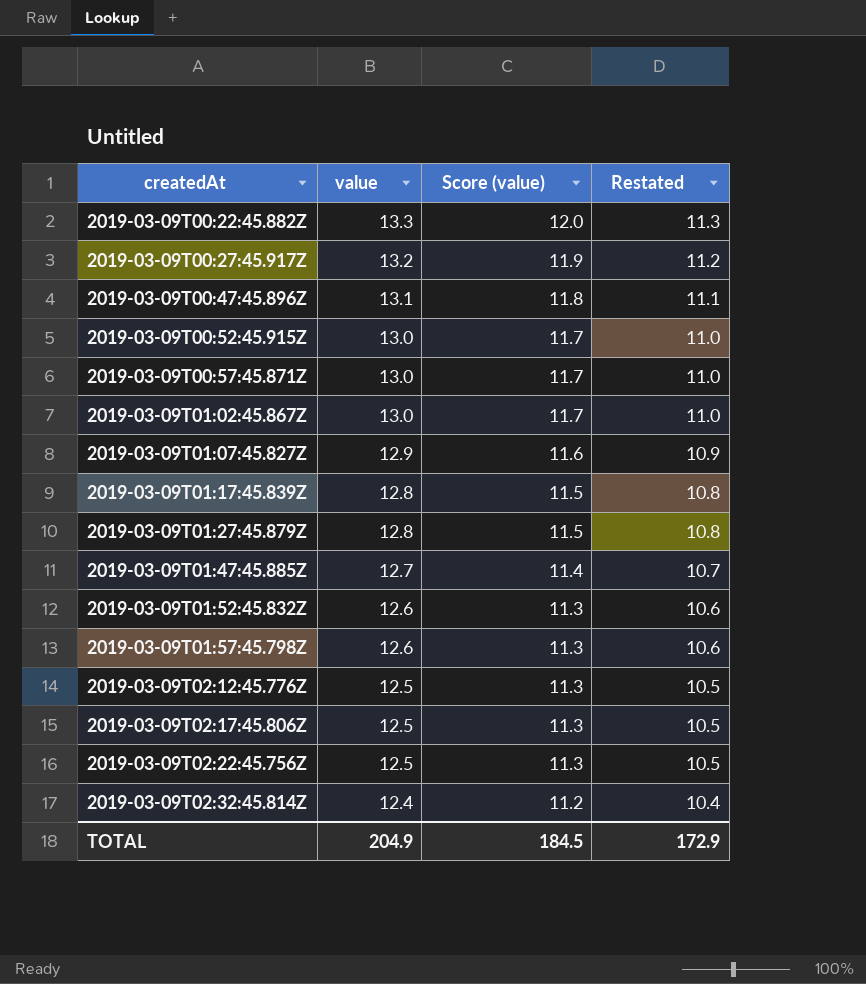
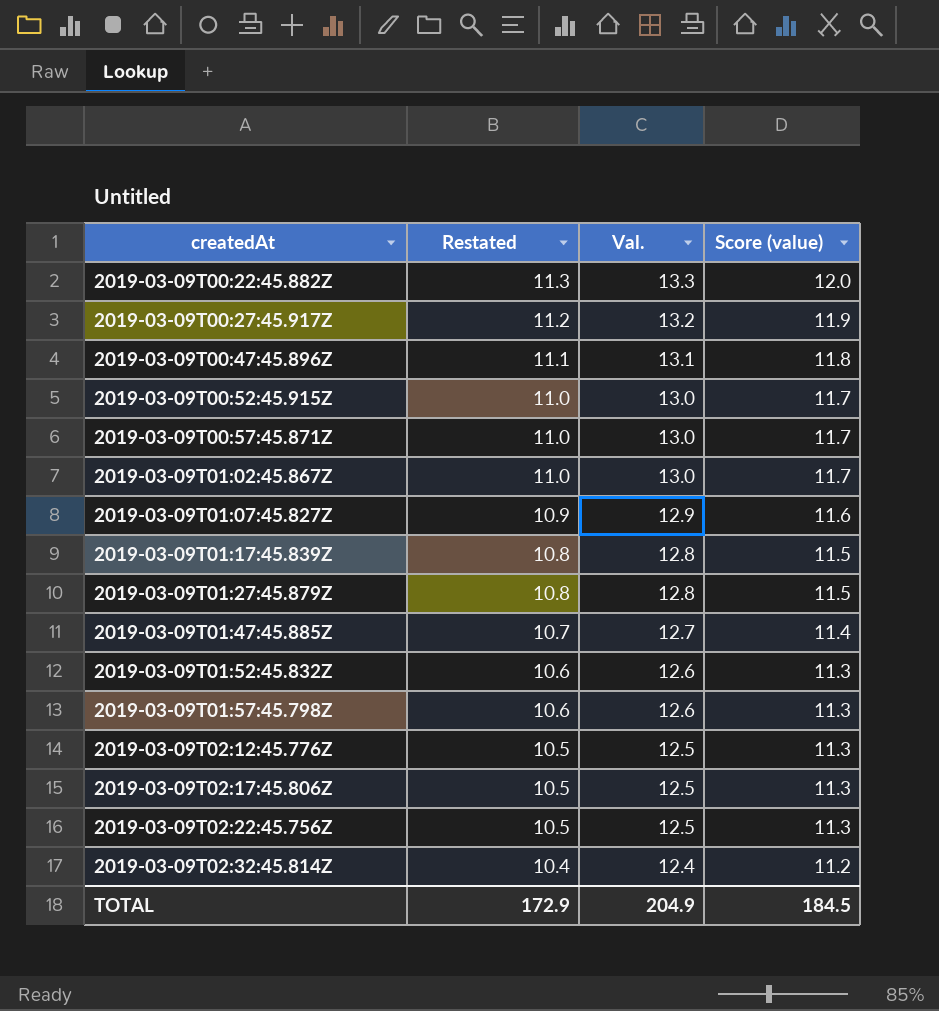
column Restated | position: 4 -> 2
column name: value -> Val.

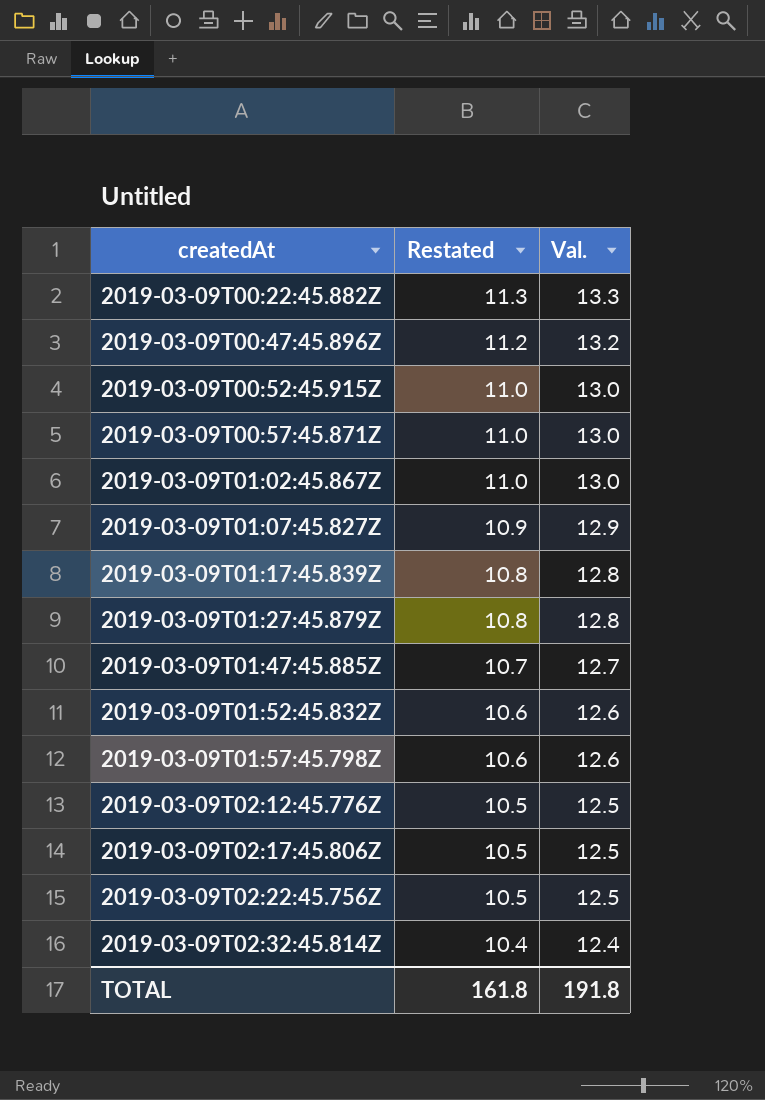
column Score (value) | formula: [Val.] * 0.9 -> none
row 2019-03-09T00:27:45.917Z: 11.2 | 13.2 | 11.9 -> none
2019-03-09T00:47:45.896Z | Restated: 11.1 -> 11.2
2019-03-09T00:47:45.896Z | Val.: 13.1 -> 13.2
TOTAL | Restated: 172.9 -> 161.8
TOTAL | Val.: 204.9 -> 191.8

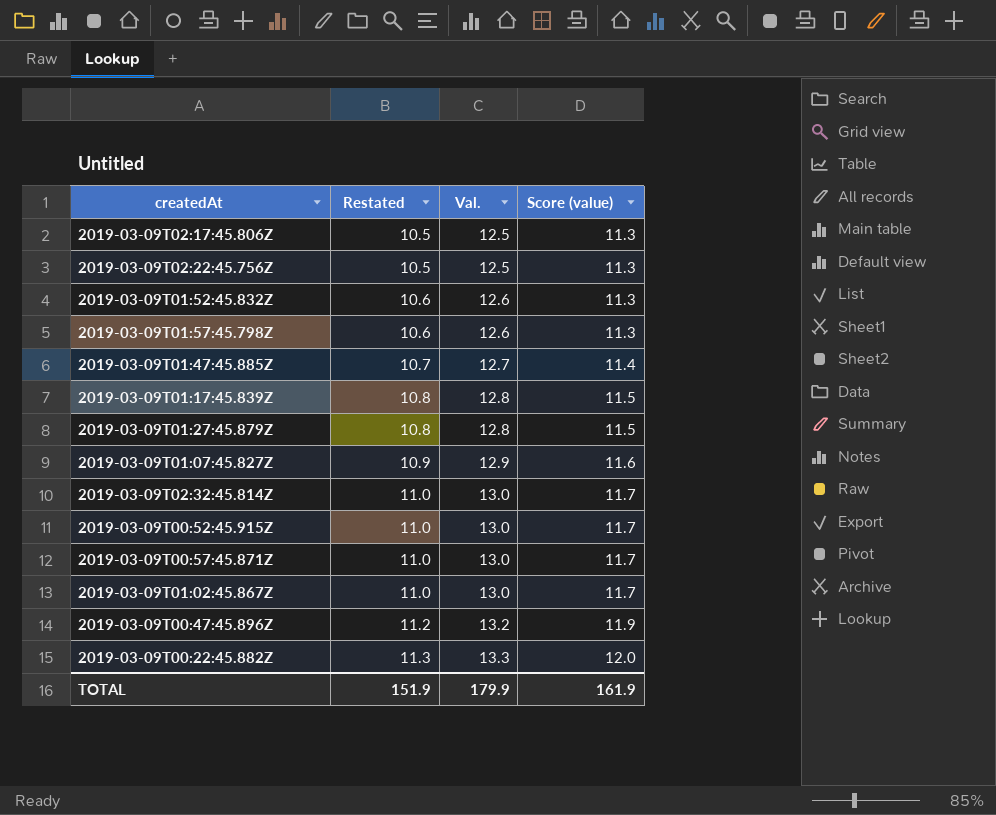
row order: createdAt ascending -> Restated ascending
column Score (value) | formula: none -> [Val.] * 0.9
row 2019-03-09T02:12:45.776Z: 10.5 | 12.5 -> none
2019-03-09T02:32:45.814Z | Restated: 10.4 -> 11.0
2019-03-09T02:32:45.814Z | Val.: 12.4 -> 13.0
TOTAL | Restated: 161.8 -> 151.9
TOTAL | Val.: 191.8 -> 179.9

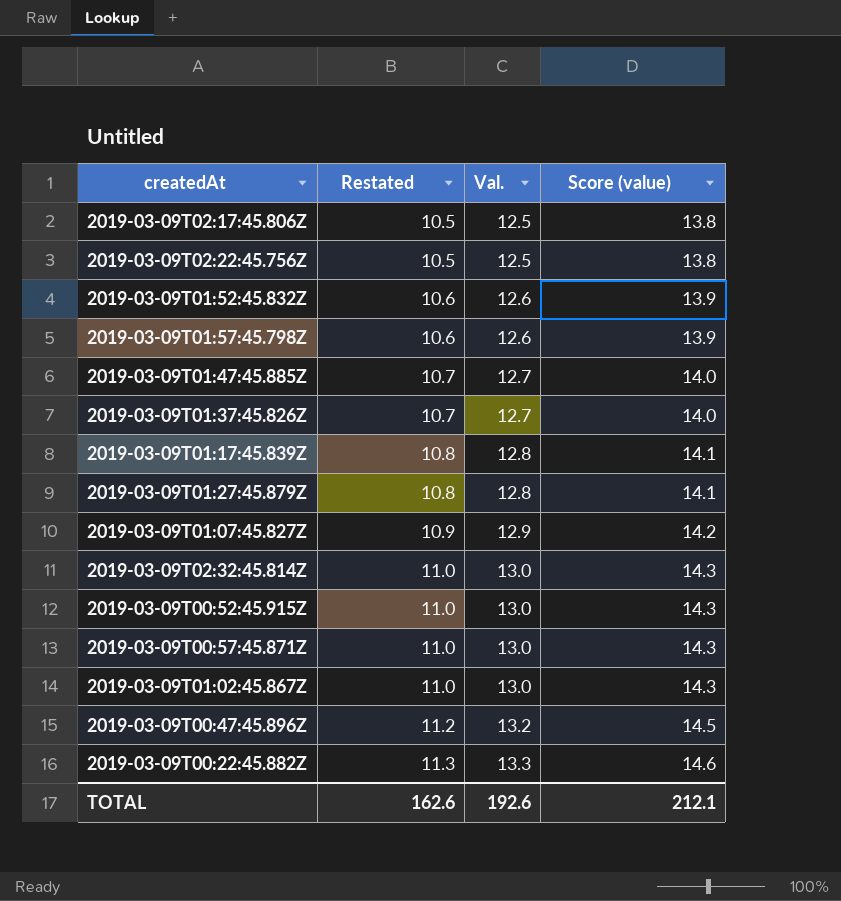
column Score (value) | formula: [Val.] * 0.9 -> [Val.] * 1.1
row 2019-03-09T01:37:45.826Z: none -> 10.7 | 12.7 | 14.0
TOTAL | Restated: 151.9 -> 162.6
TOTAL | Val.: 179.9 -> 192.6
TOTAL | Score (value): 161.9 -> 212.1

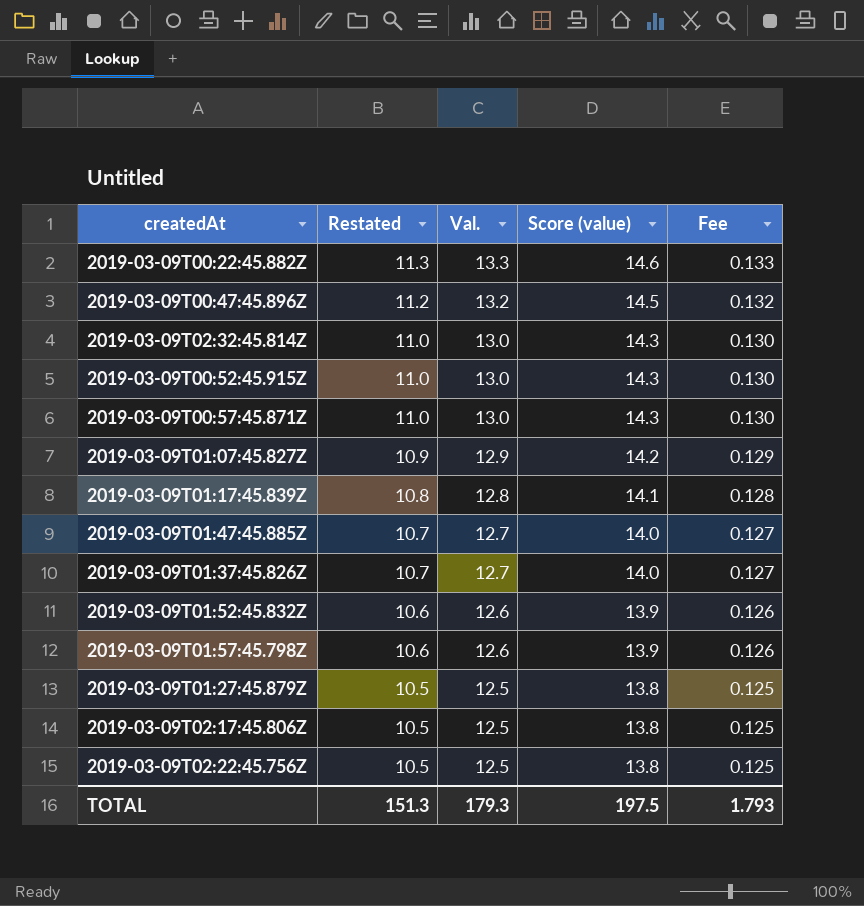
row order: Restated ascending -> Restated descending
column Fee | formula: none -> [Val.] * 0.01
row 2019-03-09T01:02:45.867Z: 11.0 | 13.0 | 14.3 -> none
2019-03-09T01:27:45.879Z | Restated: 10.8 -> 10.5
2019-03-09T01:27:45.879Z | Val.: 12.8 -> 12.5
2019-03-09T01:27:45.879Z | Score (value): 14.1 -> 13.8
TOTAL | Restated: 162.6 -> 151.3
TOTAL | Val.: 192.6 -> 179.3
TOTAL | Score (value): 212.1 -> 197.5

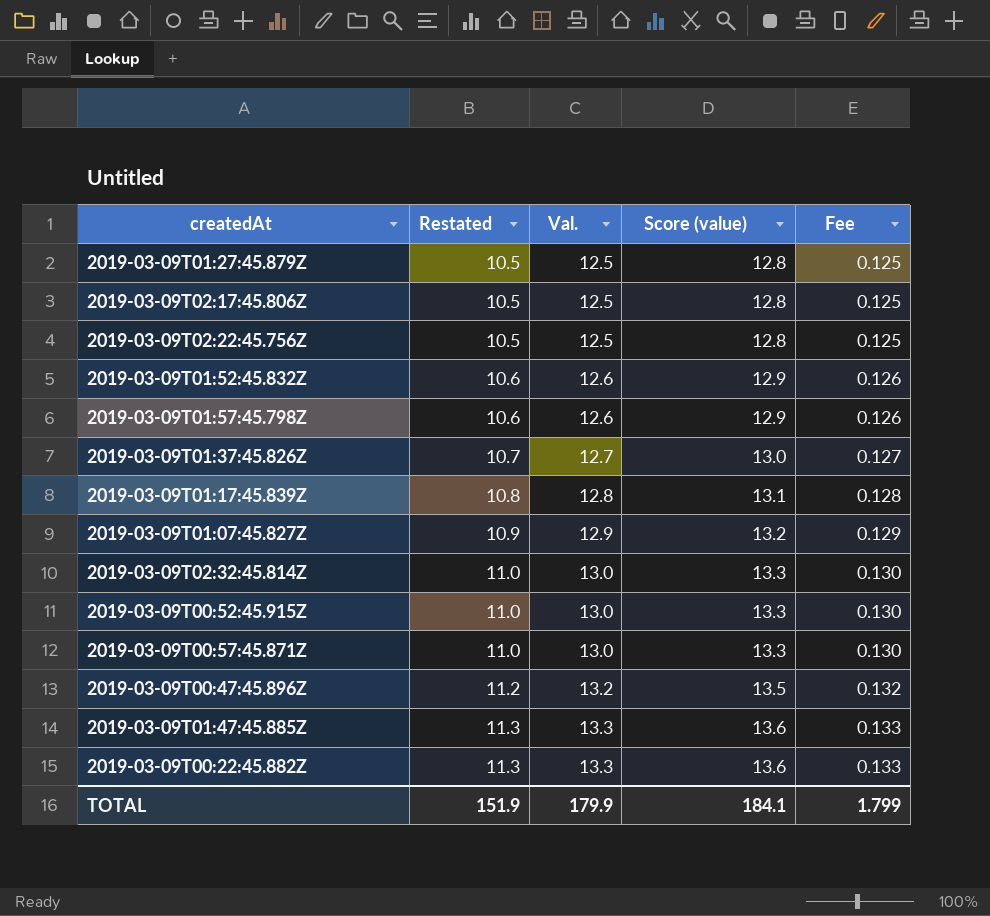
row order: Restated descending -> Restated ascending
column Score (value) | formula: [Val.] * 1.1 -> [Val.] * 1.02
2019-03-09T01:47:45.885Z | Restated: 10.7 -> 11.3
2019-03-09T01:47:45.885Z | Val.: 12.7 -> 13.3
2019-03-09T01:47:45.885Z | Fee: 0.127 -> 0.133
TOTAL | Restated: 151.3 -> 151.9
TOTAL | Val.: 179.3 -> 179.9
TOTAL | Score (value): 197.5 -> 184.1
TOTAL | Fee: 1.793 -> 1.799

